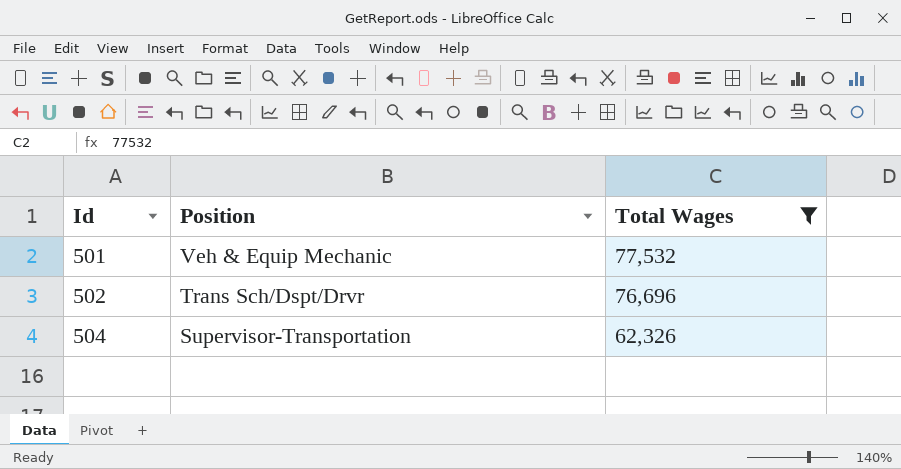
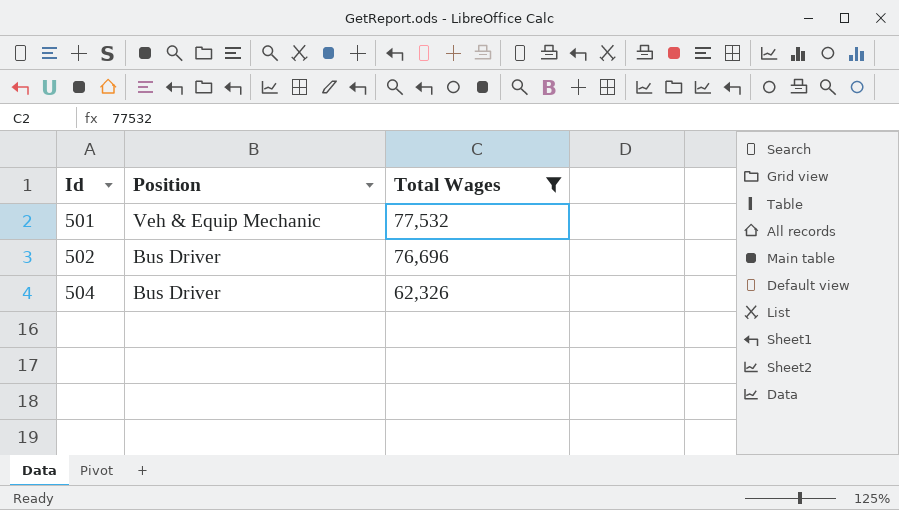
502 | Position: Trans Sch/Dspt/Drvr -> Bus Driver
504 | Position: Supervisor-Transportation -> Bus Driver

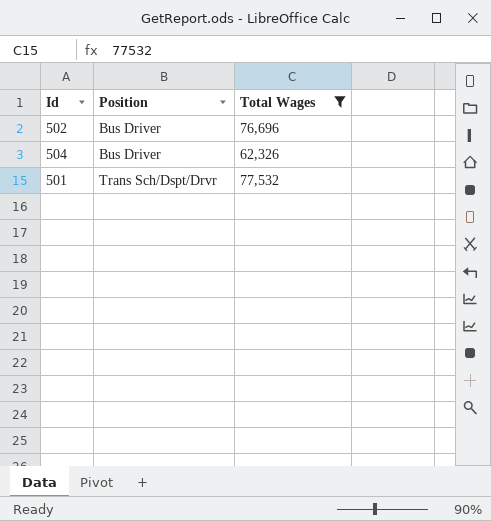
row order: Id ascending -> Position ascending
501 | Position: Veh & Equip Mechanic -> Trans Sch/Dspt/Drvr

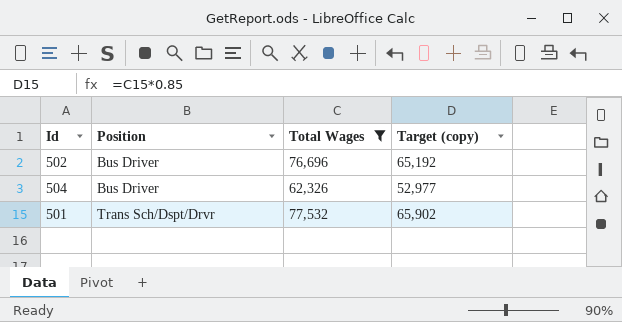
column Target (copy) | formula: none -> [Total Wages] * 0.85

